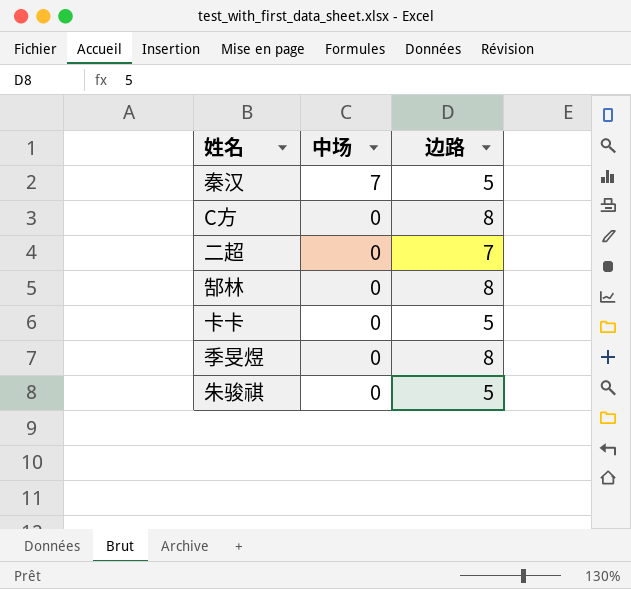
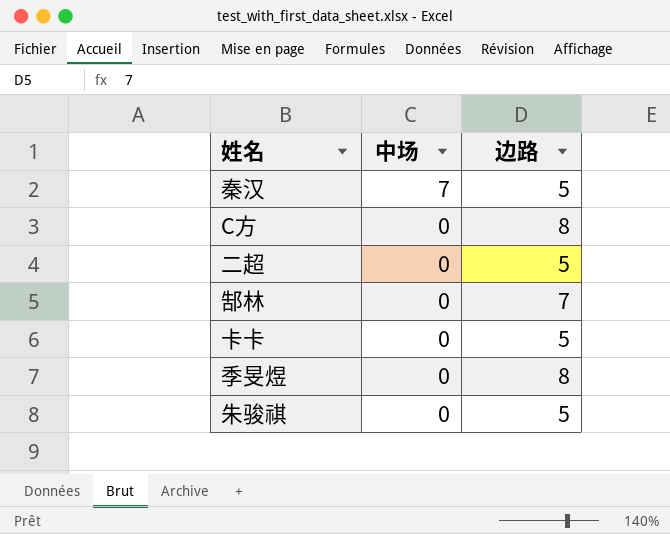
二超 | 边路: 7 -> 5
郜林 | 边路: 8 -> 7

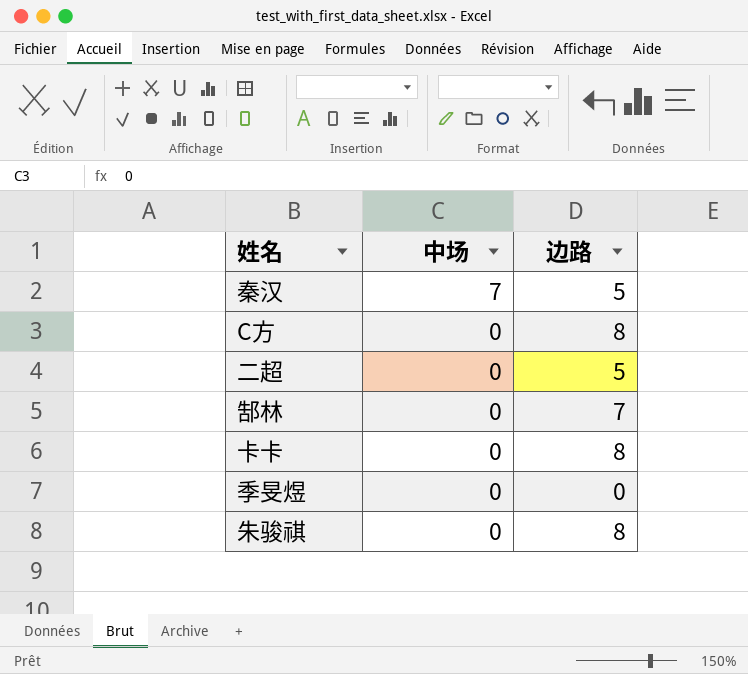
卡卡 | 边路: 5 -> 8
季旻煜 | 边路: 8 -> 0
朱骏祺 | 边路: 5 -> 8

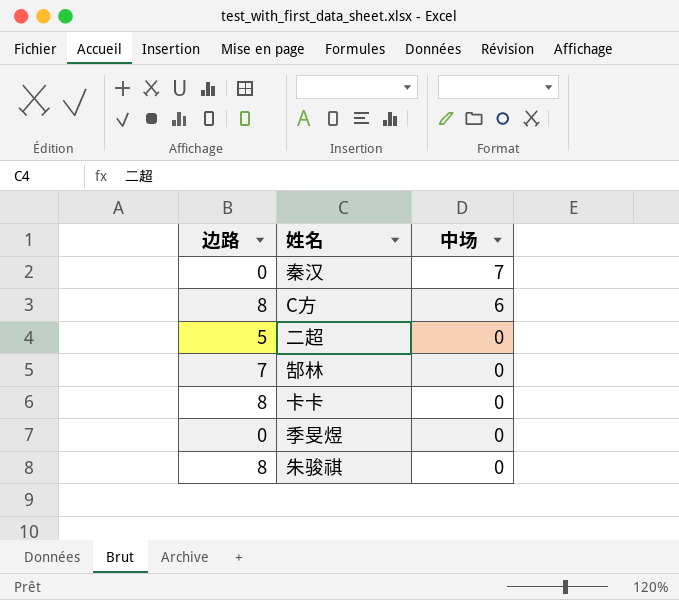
column 边路 | position: 3 -> 1
秦汉 | 边路: 5 -> 0
C方 | 中场: 0 -> 6

